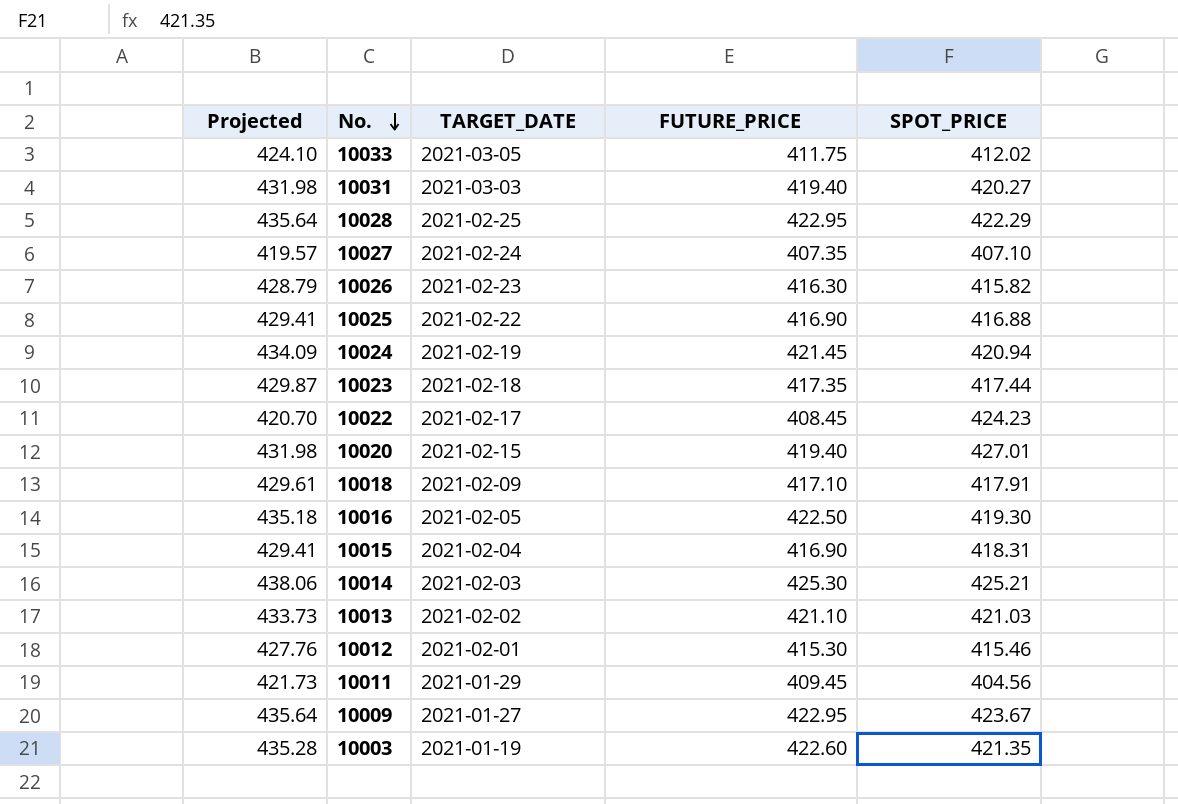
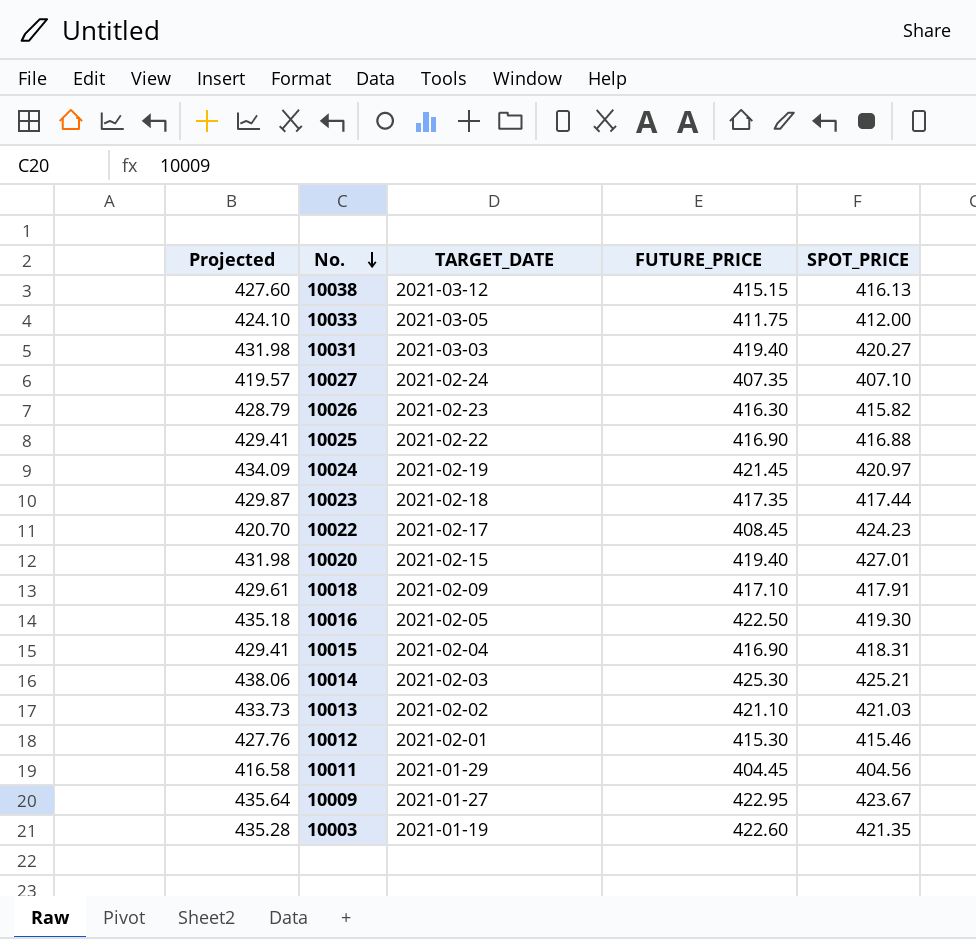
row 10028: 435.64 | 2021-02-25 | 422.95 | 422.29 -> none
row 10038: none -> 427.60 | 2021-03-12 | 415.15 | 416.13
10033 | SPOT_PRICE: 412.02 -> 412.00
10024 | SPOT_PRICE: 420.94 -> 420.97
10011 | Projected: 421.73 -> 416.58
10011 | FUTURE_PRICE: 409.45 -> 404.45

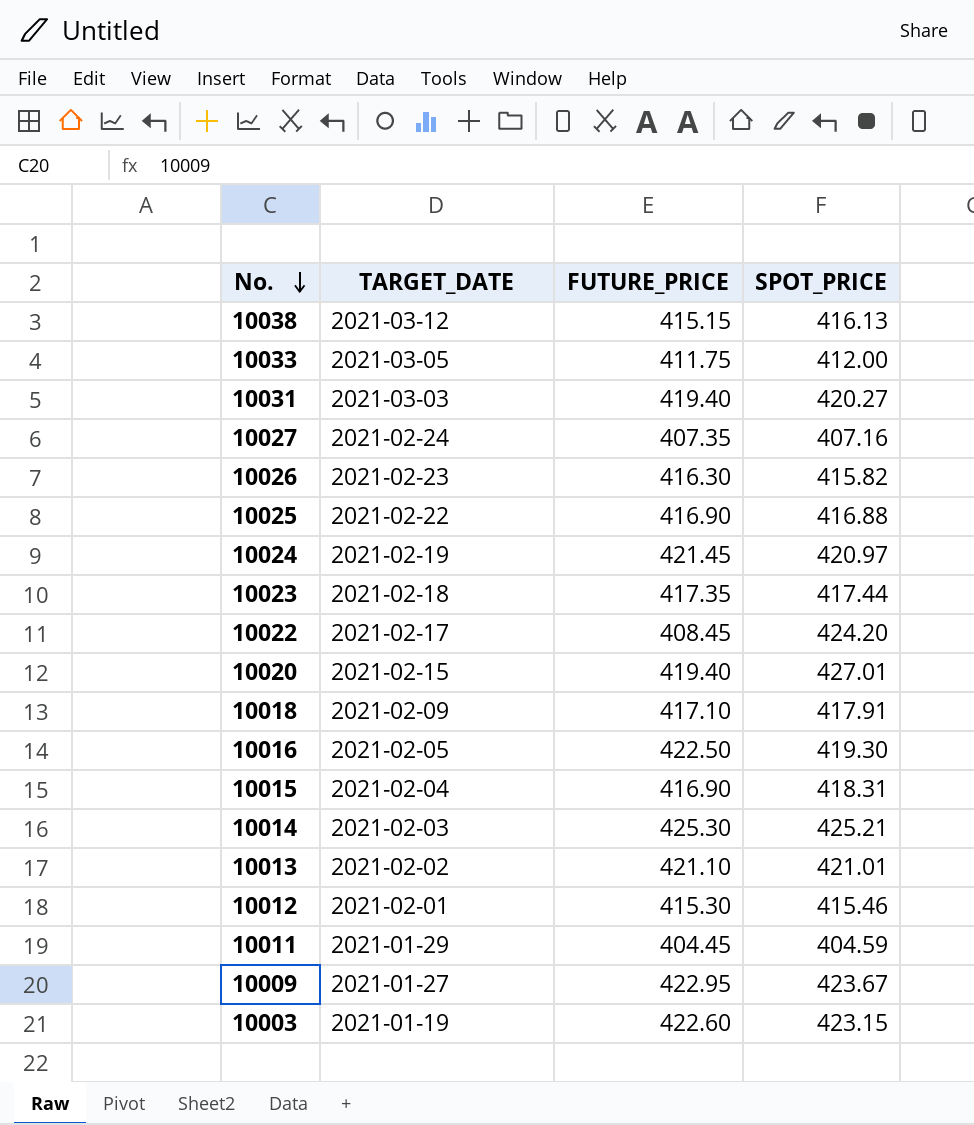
column Projected | formula: [FUTURE_PRICE] * 1.03 -> none
10027 | SPOT_PRICE: 407.10 -> 407.16
10022 | SPOT_PRICE: 424.23 -> 424.20
10013 | SPOT_PRICE: 421.03 -> 421.01
10011 | SPOT_PRICE: 404.56 -> 404.59
10003 | SPOT_PRICE: 421.35 -> 423.15

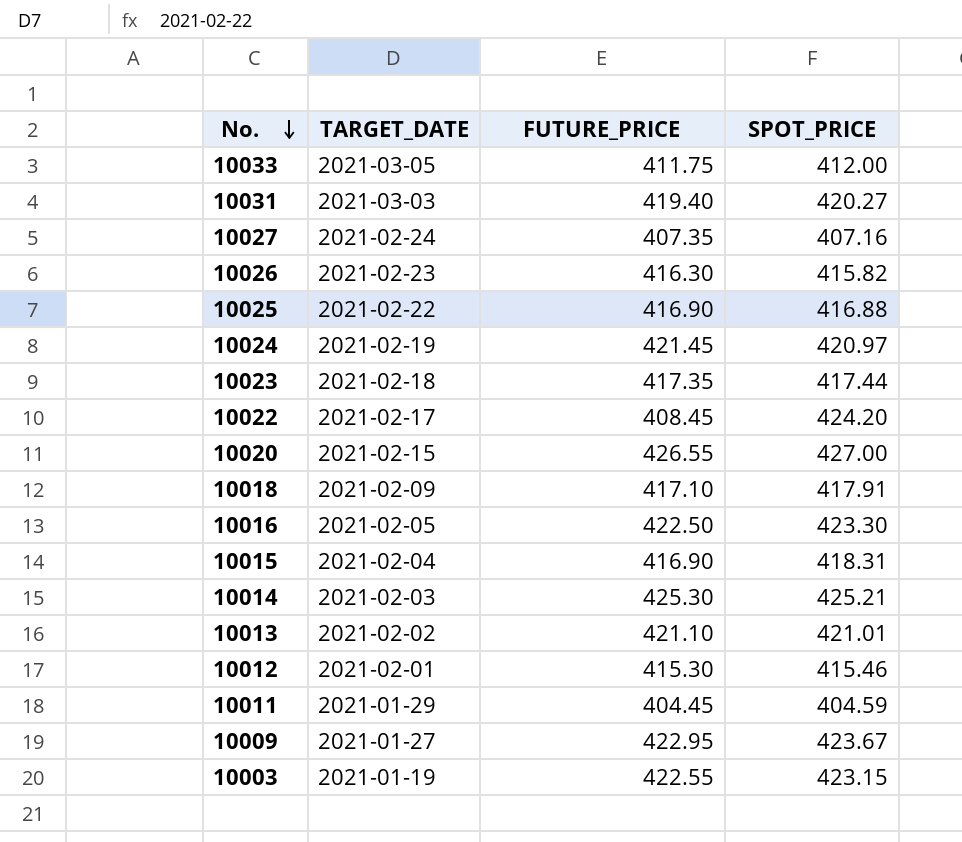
row 10038: 2021-03-12 | 415.15 | 416.13 -> none
10020 | FUTURE_PRICE: 419.40 -> 426.55
10020 | SPOT_PRICE: 427.01 -> 427.00
10016 | SPOT_PRICE: 419.30 -> 423.30
10003 | FUTURE_PRICE: 422.60 -> 422.55

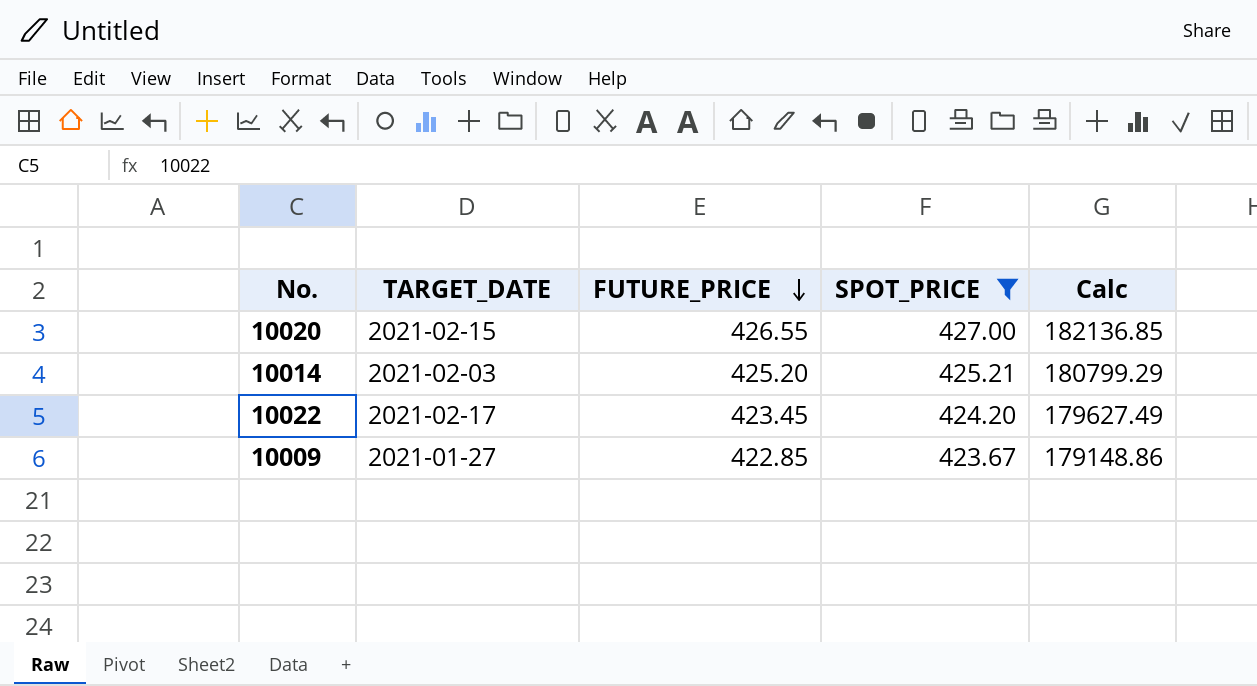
filter: none -> SPOT_PRICE >= 423.67
row order: No. descending -> FUTURE_PRICE descending
column Calc | formula: none -> [FUTURE_PRICE] * [SPOT_PRICE]
10014 | FUTURE_PRICE: 425.30 -> 425.20
10022 | FUTURE_PRICE: 408.45 -> 423.45
10009 | FUTURE_PRICE: 422.95 -> 422.85

